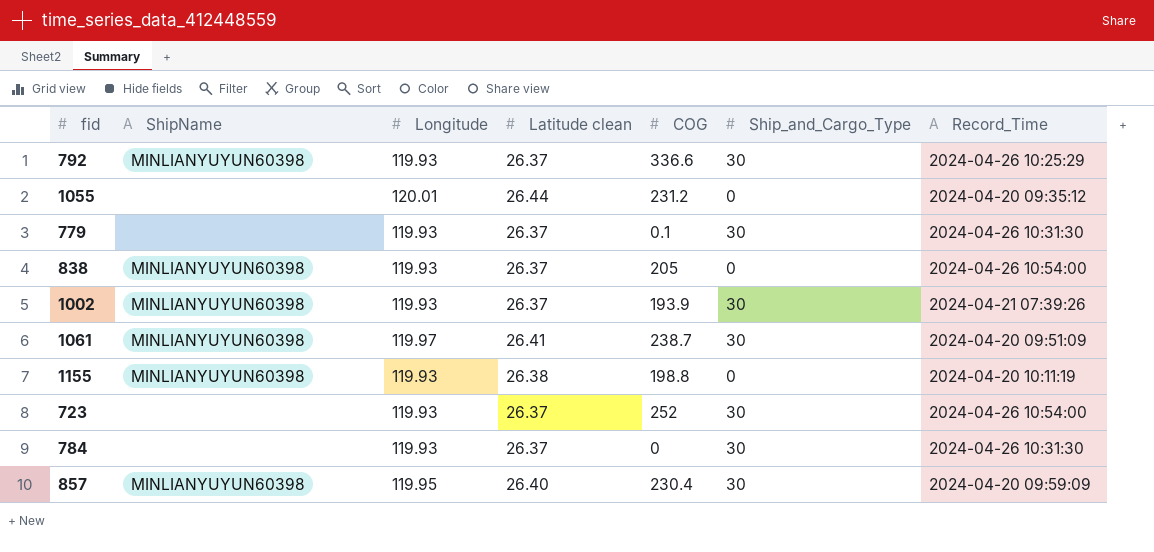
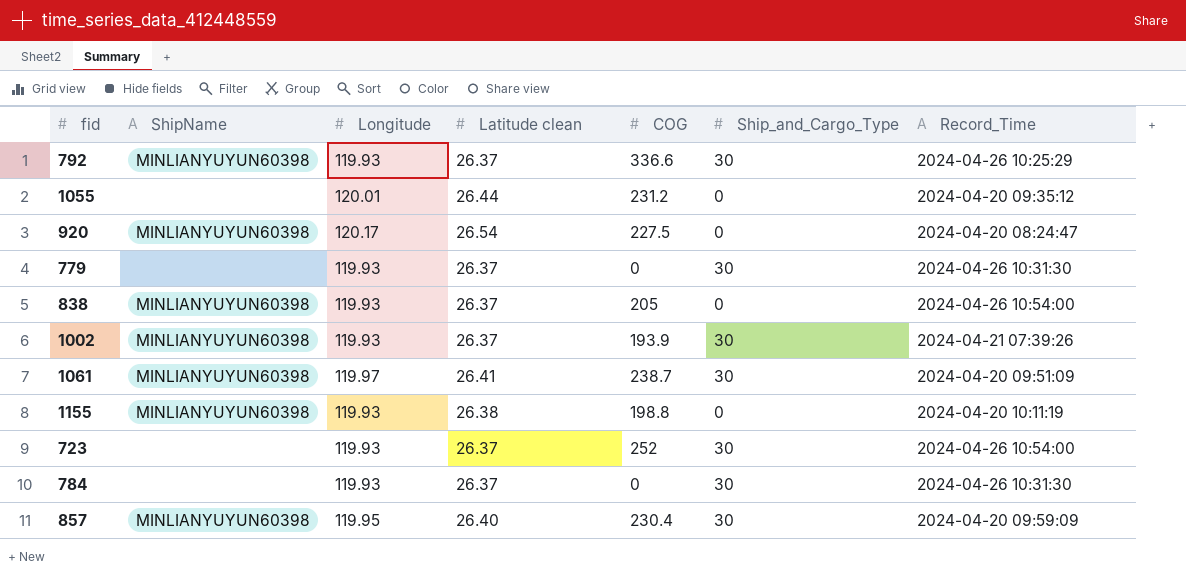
row 920: none -> MINLIANYUYUN60398 | 120.17 | 26.54 | 227.5 | 0 | 2024-04-20 08:24:47
779 | COG: 0.1 -> 0

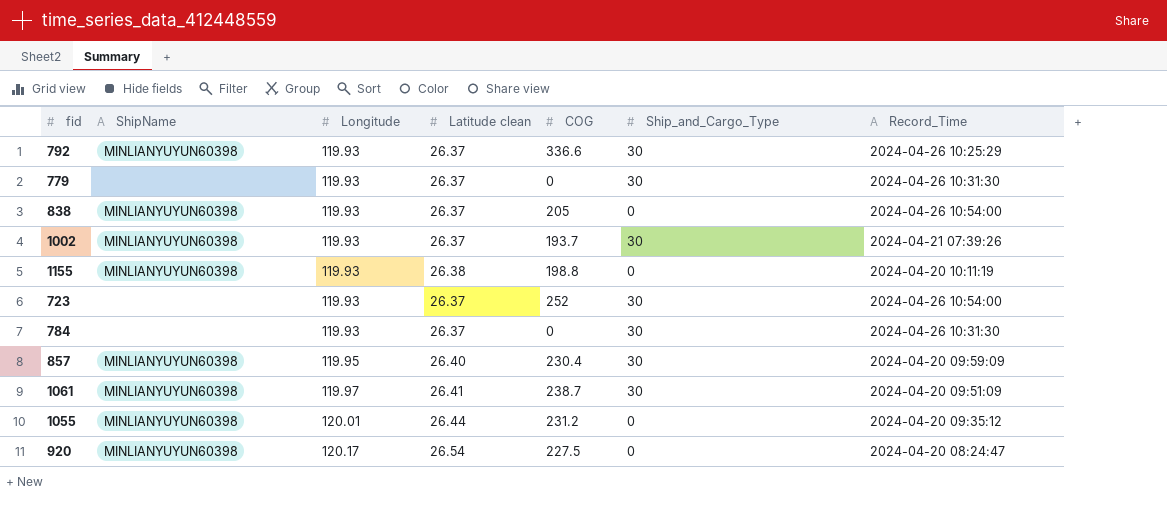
row order: none -> Longitude ascending
1002 | COG: 193.9 -> 193.7
1055 | ShipName: none -> MINLIANYUYUN60398

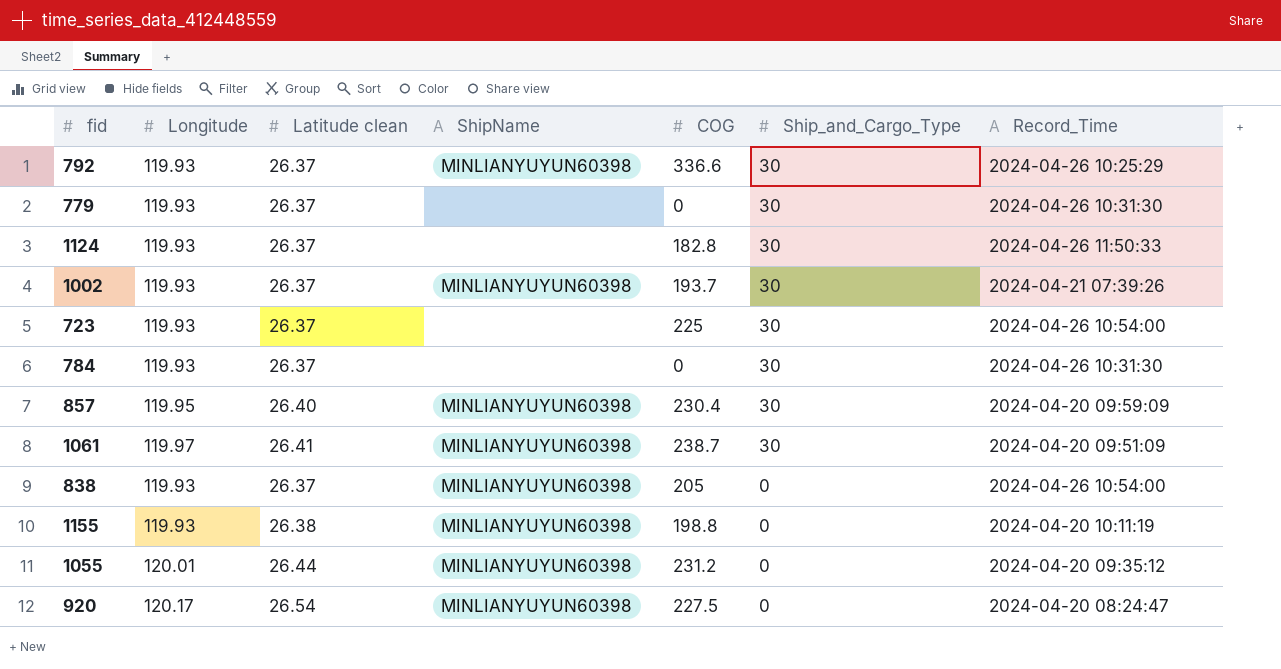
row order: Longitude ascending -> Ship_and_Cargo_Type descending
column ShipName | position: 2 -> 4
row 1124: none -> 119.93 | 26.37 | none | 182.8 | 30 | 2024-04-26 11:50:33
723 | COG: 252 -> 225

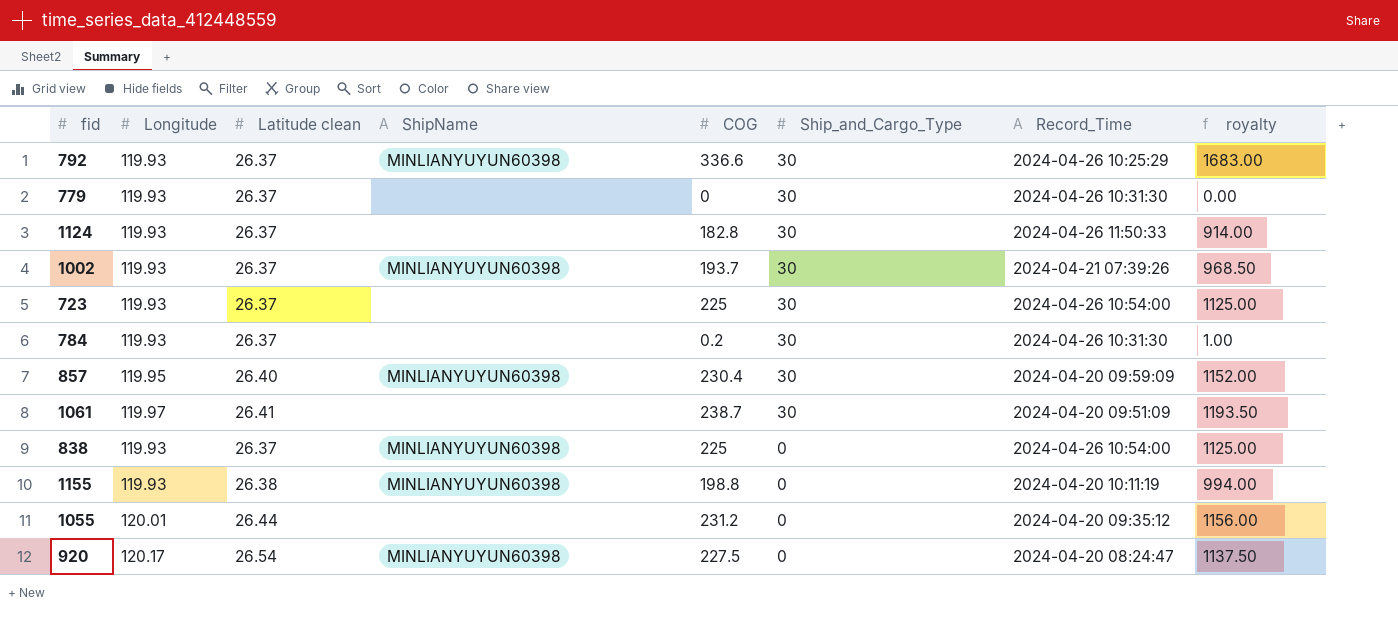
column royalty | formula: none -> [COG] * 5
784 | COG: 0 -> 0.2
1061 | ShipName: MINLIANYUYUN60398 -> none
838 | COG: 205 -> 225
1055 | ShipName: MINLIANYUYUN60398 -> none

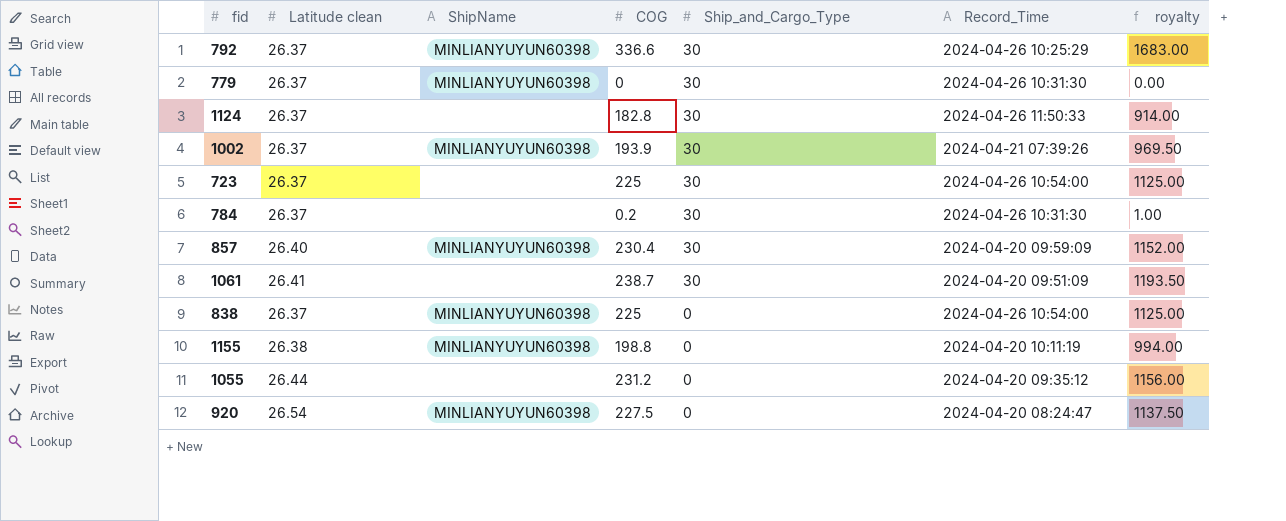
column Longitude | position: 2 -> none
779 | ShipName: none -> MINLIANYUYUN60398
1002 | COG: 193.7 -> 193.9
1002 | royalty: 968.50 -> 969.50

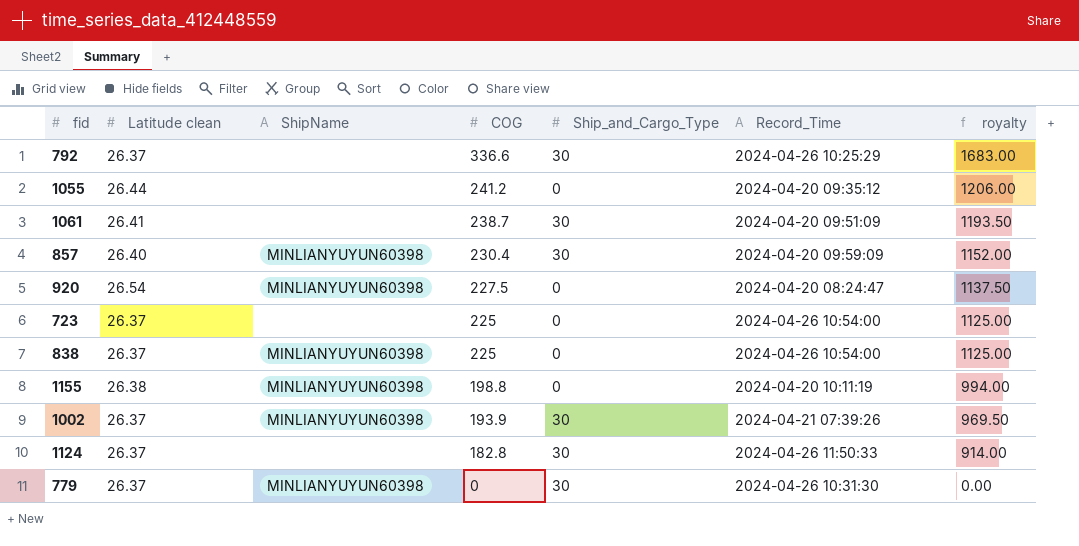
row order: Ship_and_Cargo_Type descending -> COG descending
row 784: 26.37 | none | 0.2 | 30 | 2024-04-26 10:31:30 | 1.00 -> none
792 | ShipName: MINLIANYUYUN60398 -> none
1055 | COG: 231.2 -> 241.2
1055 | royalty: 1156.00 -> 1206.00
723 | Ship_and_Cargo_Type: 30 -> 0

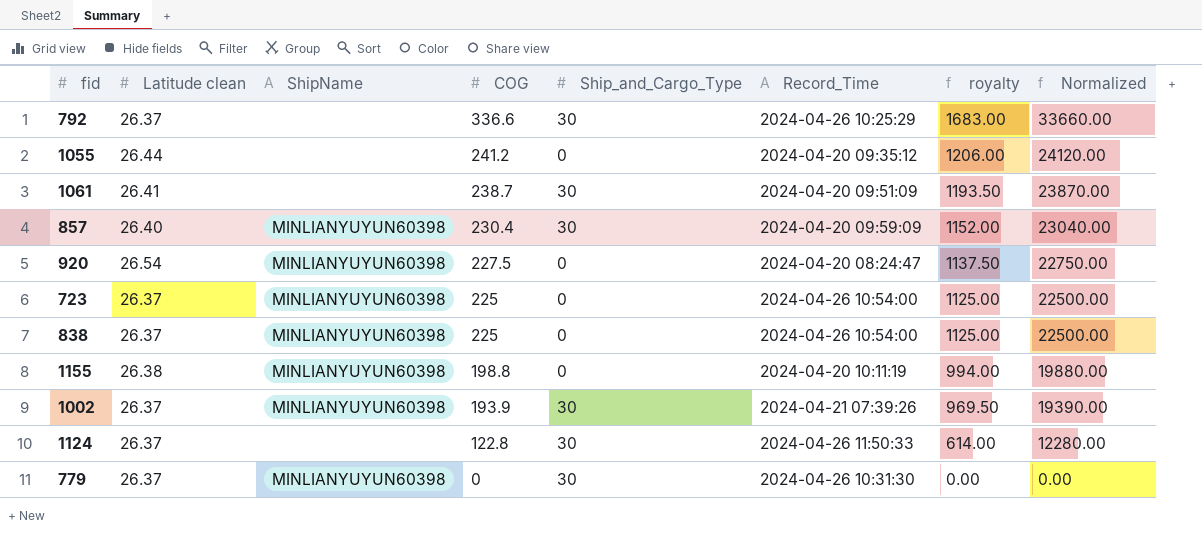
column Normalized | formula: none -> [COG] * 100
723 | ShipName: none -> MINLIANYUYUN60398
1124 | COG: 182.8 -> 122.8
1124 | royalty: 914.00 -> 614.00

